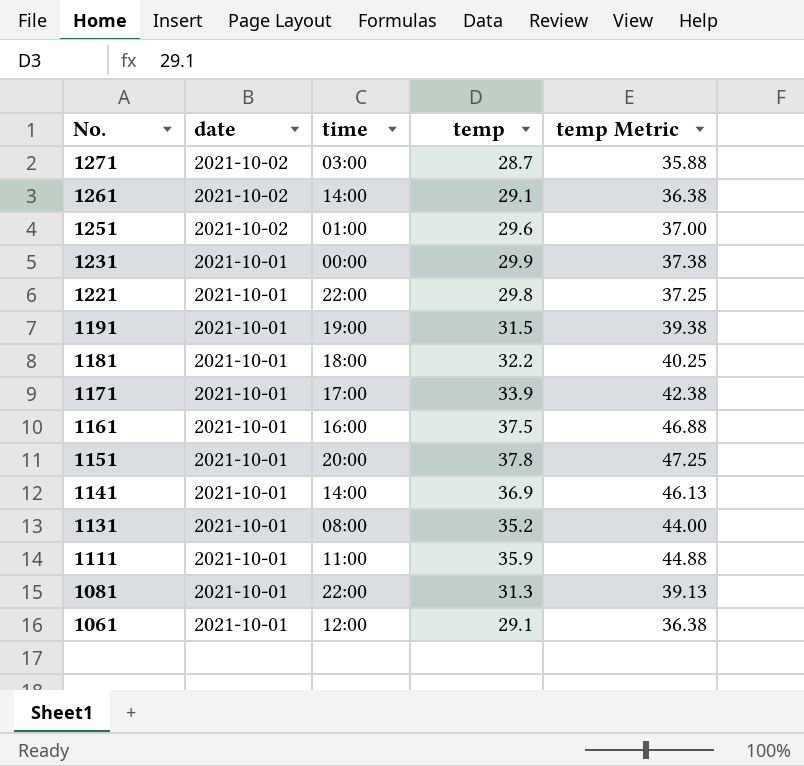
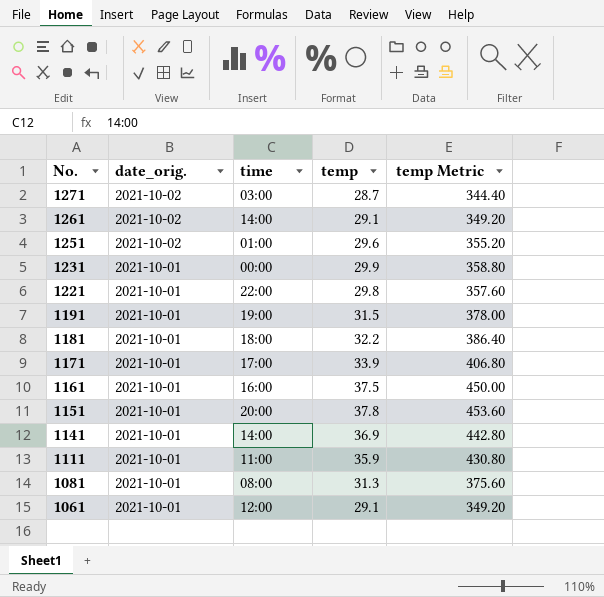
column name: date -> date_orig.
column temp Metric | formula: [temp] * 1.25 -> [temp] * 12
row 1131: 2021-10-01 | 08:00 | 35.2 | 44.00 -> none
1081 | time: 22:00 -> 08:00

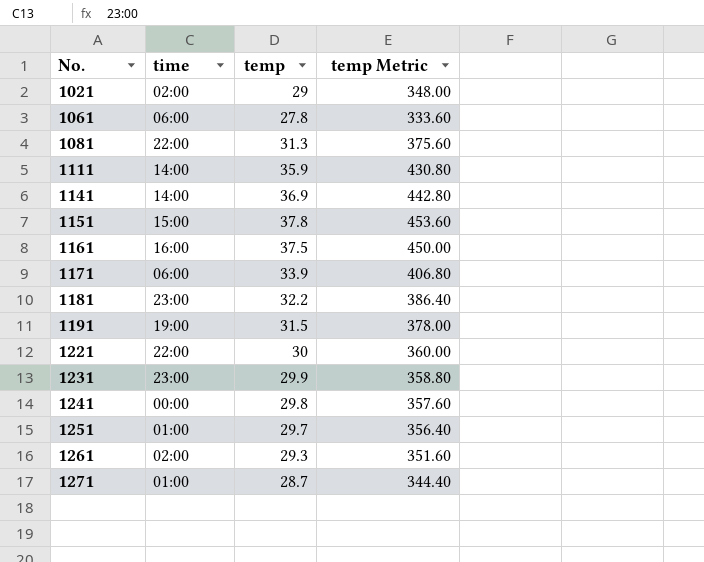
row order: No. descending -> No. ascending
column date_orig. | position: 2 -> none
row 1021: none -> 02:00 | 29 | 348.00
1061 | time: 12:00 -> 06:00
1061 | temp: 29.1 -> 27.8
1061 | temp Metric: 349.20 -> 333.60
1081 | time: 08:00 -> 22:00
1111 | time: 11:00 -> 14:00
1151 | time: 20:00 -> 15:00
1171 | time: 17:00 -> 06:00
1181 | time: 18:00 -> 23:00
1221 | temp: 29.8 -> 30
1221 | temp Metric: 357.60 -> 360.00
1231 | time: 00:00 -> 23:00
row 1241: none -> 00:00 | 29.8 | 357.60
1251 | temp: 29.6 -> 29.7
1251 | temp Metric: 355.20 -> 356.40
1261 | time: 14:00 -> 02:00
1261 | temp: 29.1 -> 29.3
1261 | temp Metric: 349.20 -> 351.60
1271 | time: 03:00 -> 01:00

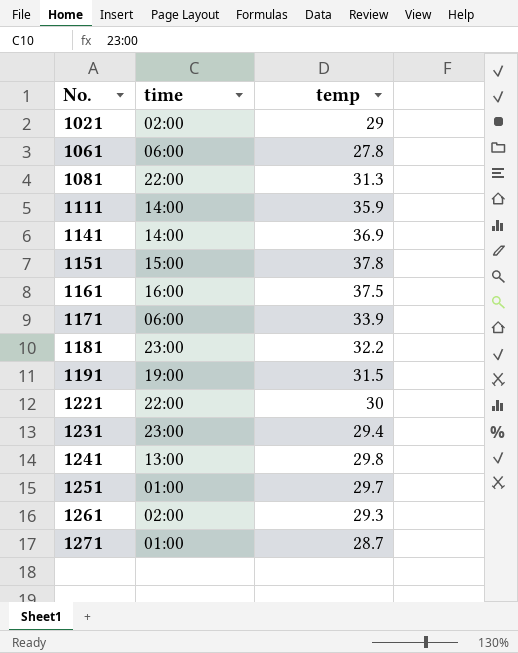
column temp Metric | formula: [temp] * 12 -> none
1231 | temp: 29.9 -> 29.4
1241 | time: 00:00 -> 13:00

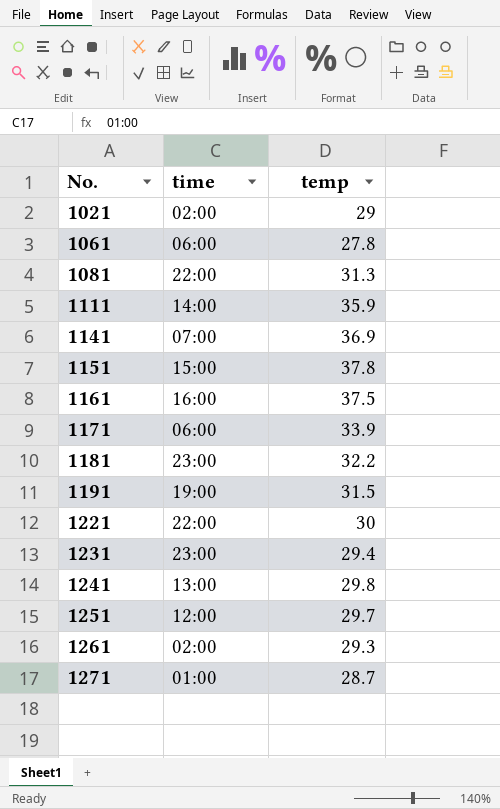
1141 | time: 14:00 -> 07:00
1251 | time: 01:00 -> 12:00

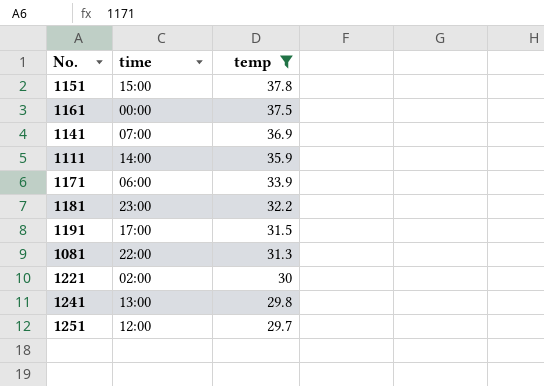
filter: none -> temp >= 29.7
row order: No. ascending -> temp descending
1161 | time: 16:00 -> 00:00
1191 | time: 19:00 -> 17:00
1221 | time: 22:00 -> 02:00

